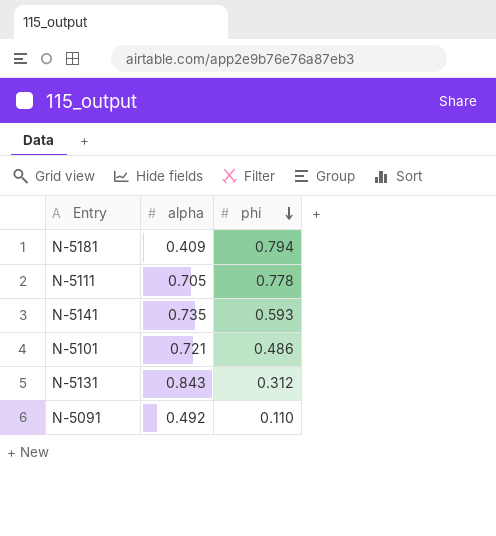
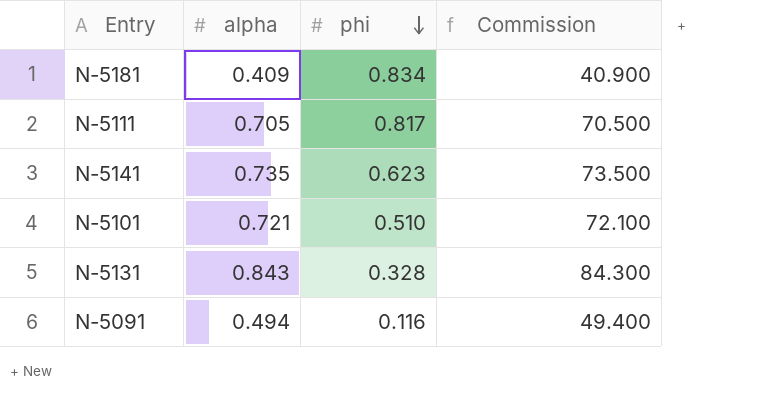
column Commission | formula: none -> [alpha] * 100
N-5181 | phi: 0.794 -> 0.834
N-5111 | phi: 0.778 -> 0.817
N-5141 | phi: 0.593 -> 0.623
N-5101 | phi: 0.486 -> 0.510
N-5131 | phi: 0.312 -> 0.328
N-5091 | alpha: 0.492 -> 0.494
N-5091 | phi: 0.110 -> 0.116

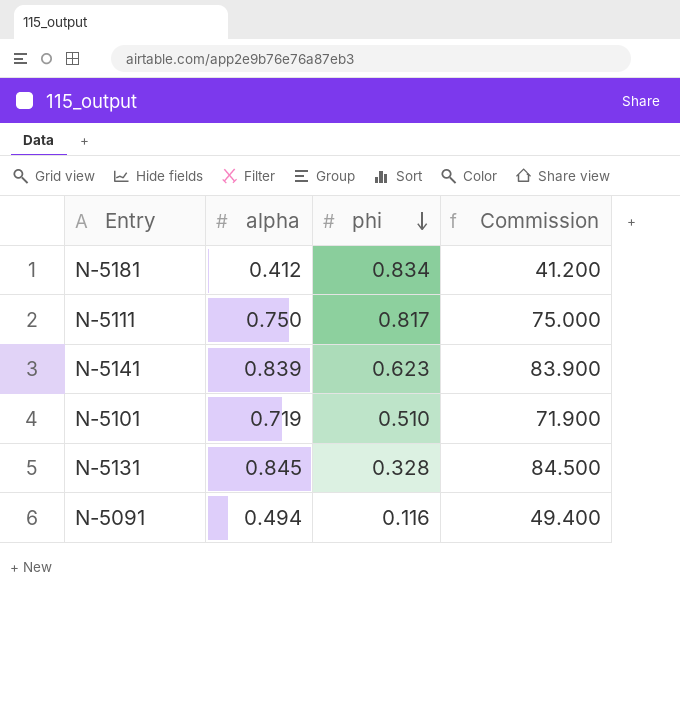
N-5181 | alpha: 0.409 -> 0.412
N-5181 | Commission: 40.900 -> 41.200
N-5111 | alpha: 0.705 -> 0.750
N-5111 | Commission: 70.500 -> 75.000
N-5141 | alpha: 0.735 -> 0.839
N-5141 | Commission: 73.500 -> 83.900
N-5101 | alpha: 0.721 -> 0.719
N-5101 | Commission: 72.100 -> 71.900
N-5131 | alpha: 0.843 -> 0.845
N-5131 | Commission: 84.300 -> 84.500

